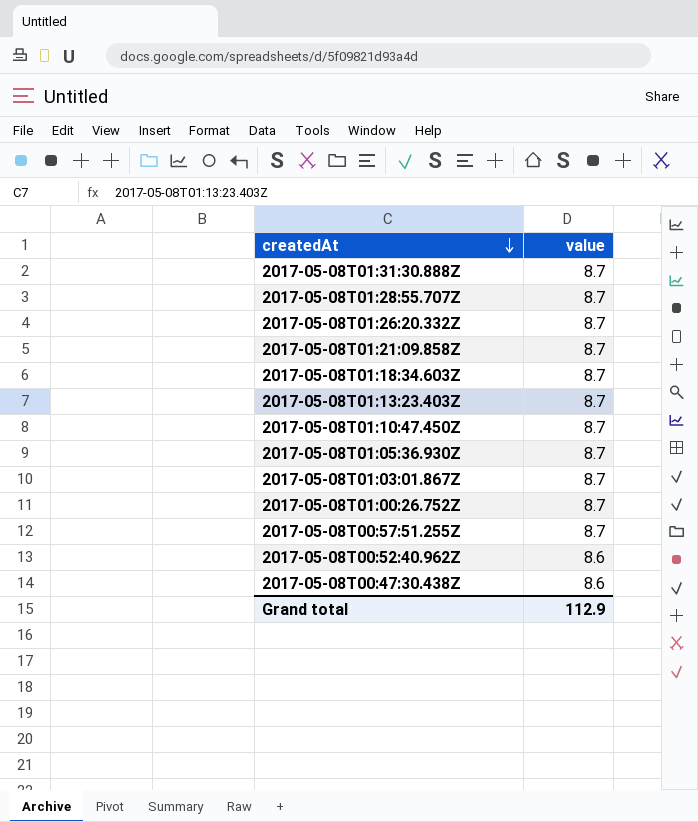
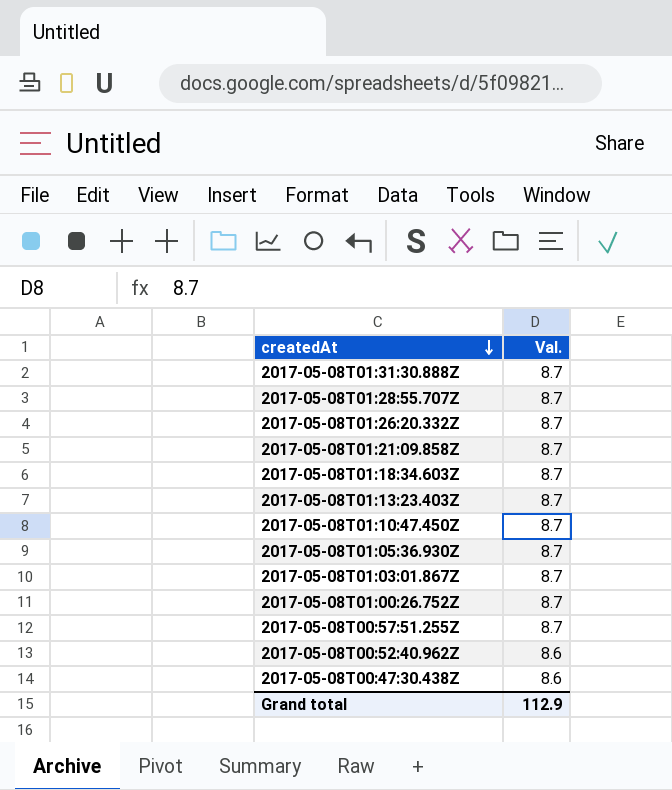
column name: value -> Val.

